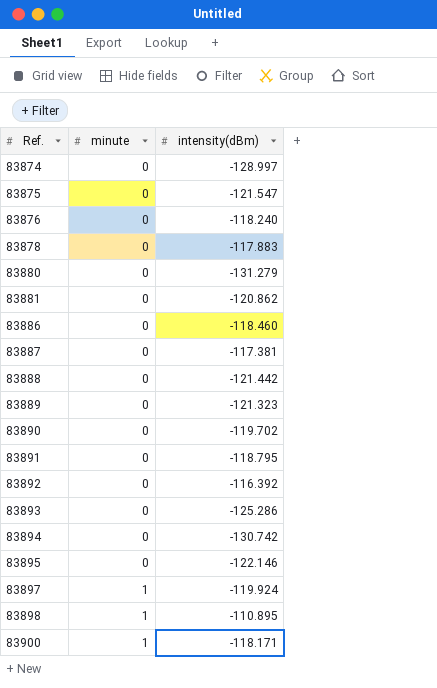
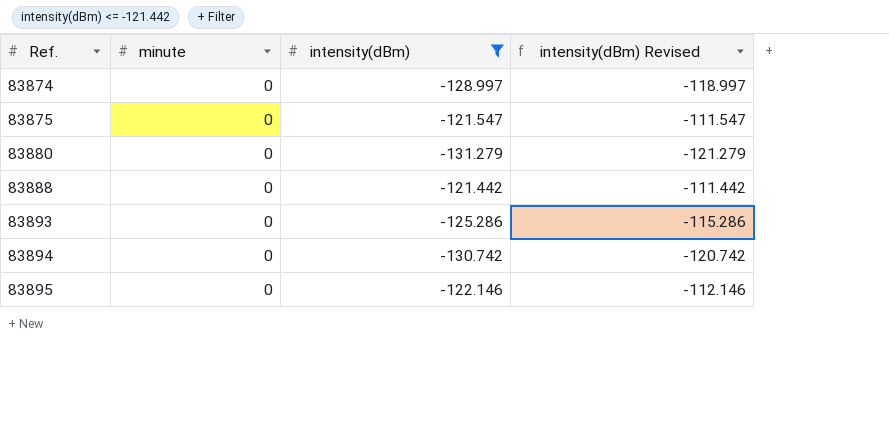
filter: none -> intensity(dBm) <= -121.442
column intensity(dBm) Revised | formula: none -> [intensity(dBm)] + 10

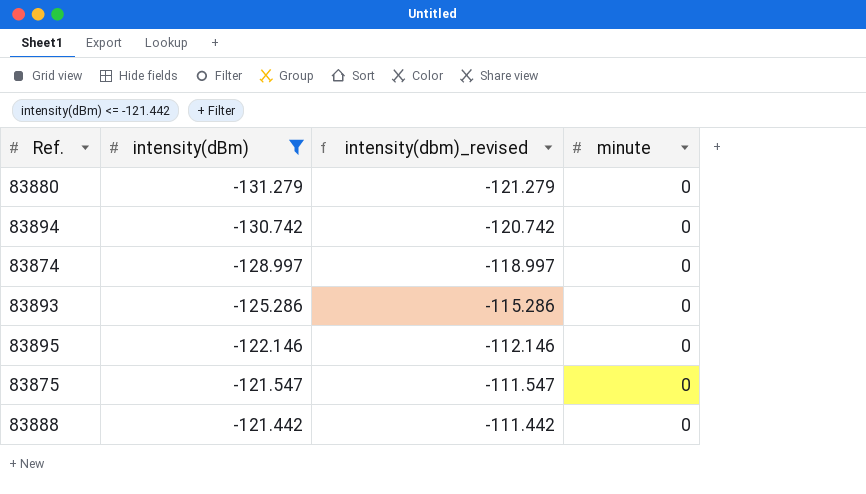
row order: Ref. ascending -> intensity(dBm) ascending
column name: intensity(dBm) Revised -> intensity(dbm)_revised
column minute | position: 2 -> 4

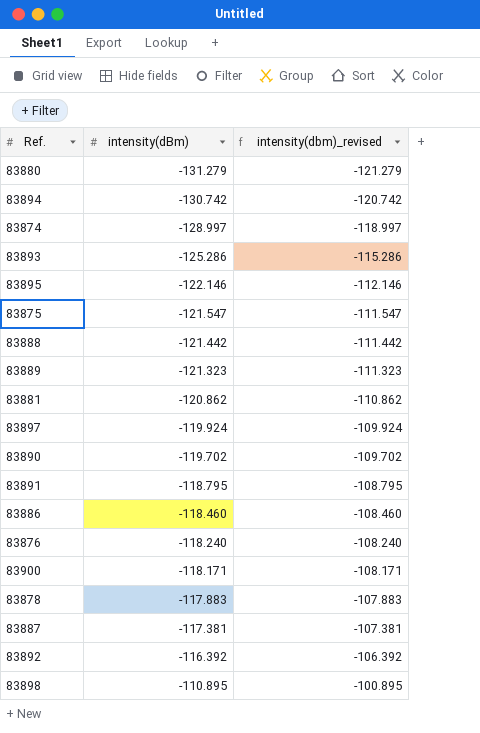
filter: intensity(dBm) <= -121.442 -> none
column minute | position: 4 -> none

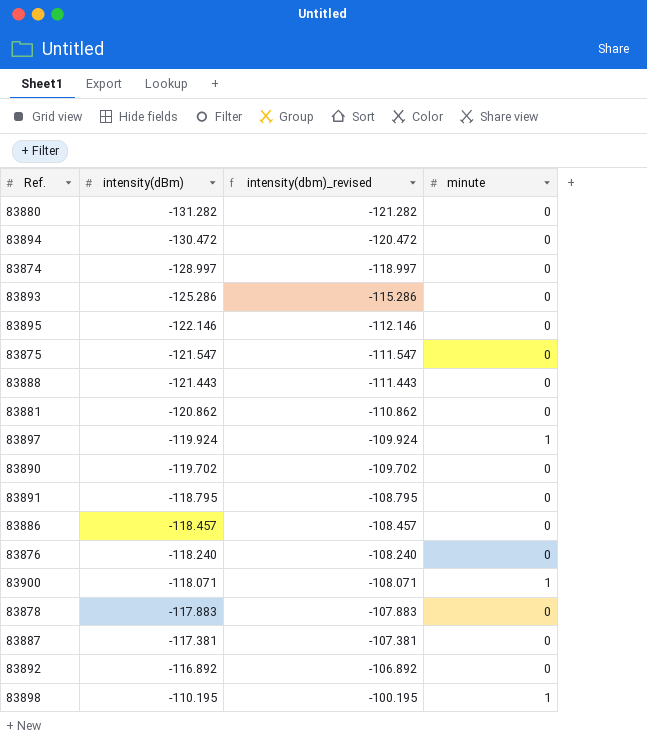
column minute | position: none -> 4
row 83889: -121.323 | -111.323 -> none
83880 | intensity(dBm): -131.279 -> -131.282
83880 | intensity(dbm)_revised: -121.279 -> -121.282
83894 | intensity(dBm): -130.742 -> -130.472
83894 | intensity(dbm)_revised: -120.742 -> -120.472
83888 | intensity(dBm): -121.442 -> -121.443
83888 | intensity(dbm)_revised: -111.442 -> -111.443
83886 | intensity(dBm): -118.460 -> -118.457
83886 | intensity(dbm)_revised: -108.460 -> -108.457
83900 | intensity(dBm): -118.171 -> -118.071
83900 | intensity(dbm)_revised: -108.171 -> -108.071
83892 | intensity(dBm): -116.392 -> -116.892
83892 | intensity(dbm)_revised: -106.392 -> -106.892
83898 | intensity(dBm): -110.895 -> -110.195
83898 | intensity(dbm)_revised: -100.895 -> -100.195

